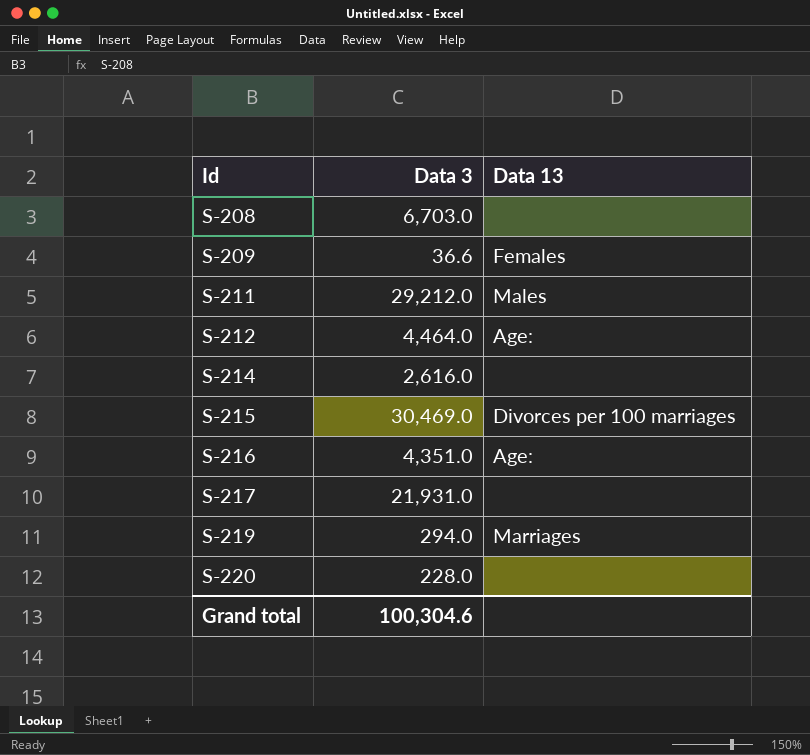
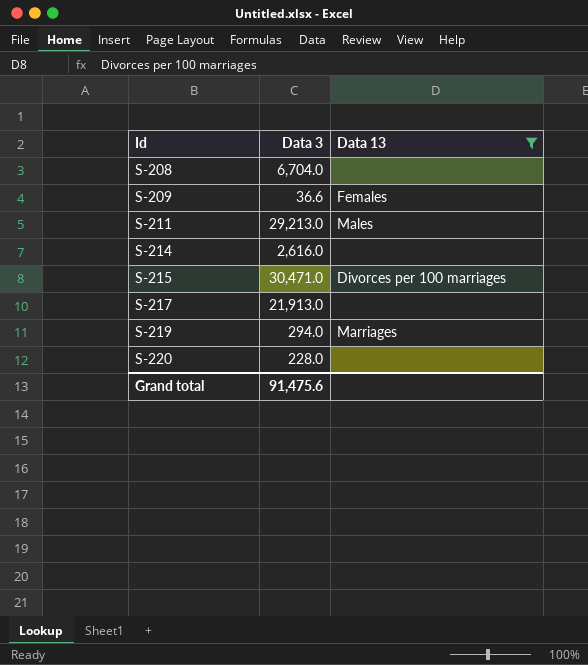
filter: none -> Data 13 != Age:
S-208 | Data 3: 6,703.0 -> 6,704.0
S-211 | Data 3: 29,212.0 -> 29,213.0
S-215 | Data 3: 30,469.0 -> 30,471.0
S-217 | Data 3: 21,931.0 -> 21,913.0
Grand total | Data 3: 100,304.6 -> 91,475.6

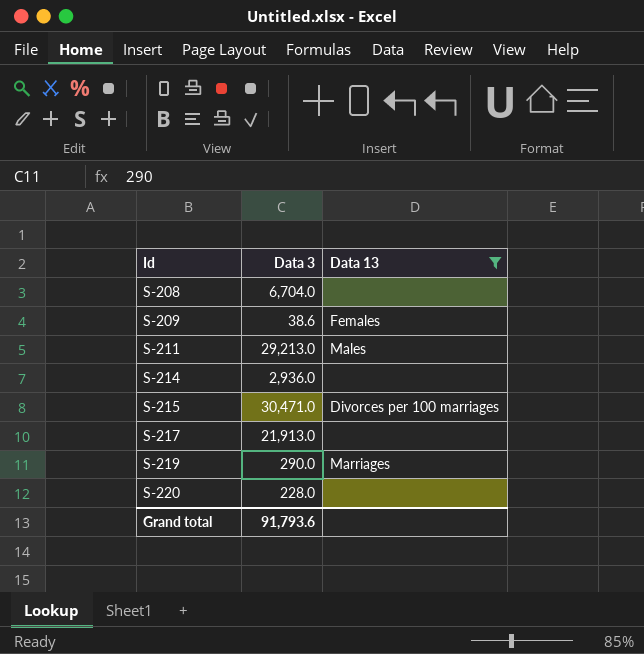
S-209 | Data 3: 36.6 -> 38.6
S-214 | Data 3: 2,616.0 -> 2,936.0
S-219 | Data 3: 294.0 -> 290.0
Grand total | Data 3: 91,475.6 -> 91,793.6

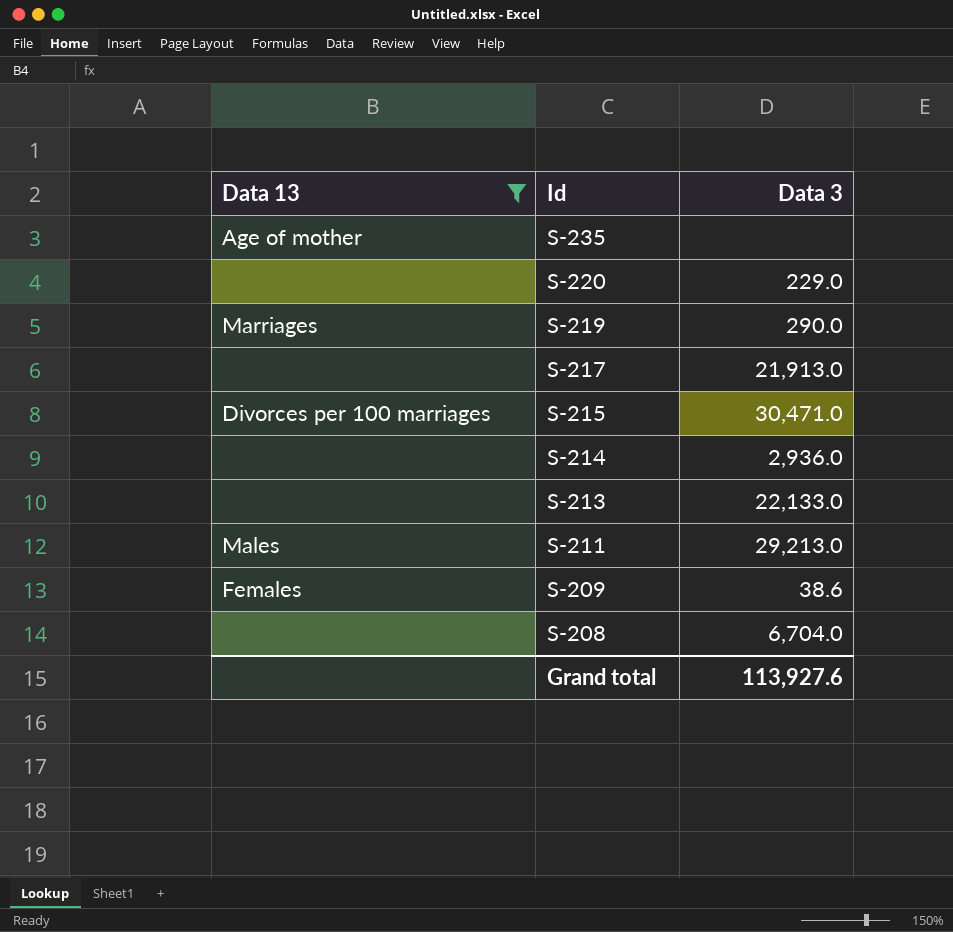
row order: Id ascending -> Id descending
column Data 13 | position: 3 -> 1
row S-235: none -> Age of mother | none
S-220 | Data 3: 228.0 -> 229.0
row S-213: none -> none | 22,133.0
Grand total | Data 3: 91,793.6 -> 113,927.6

